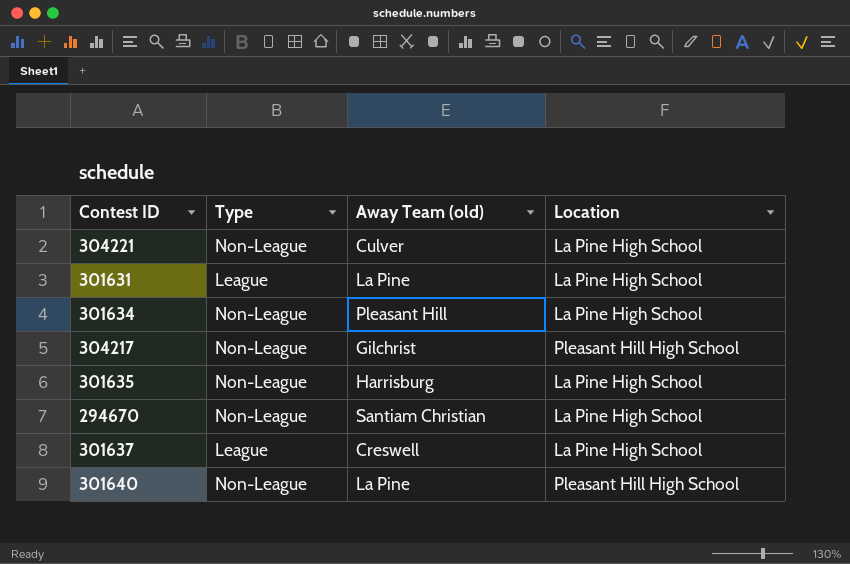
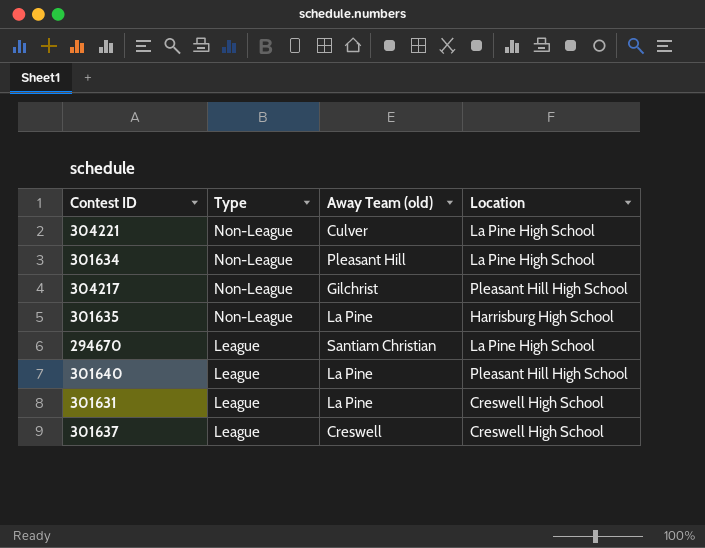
row order: none -> Type descending
301635 | Away Team (old): Harrisburg -> La Pine
301635 | Location: La Pine High School -> Harrisburg High School
294670 | Type: Non-League -> League
301640 | Type: Non-League -> League
301631 | Location: La Pine High School -> Creswell High School
301637 | Location: La Pine High School -> Creswell High School

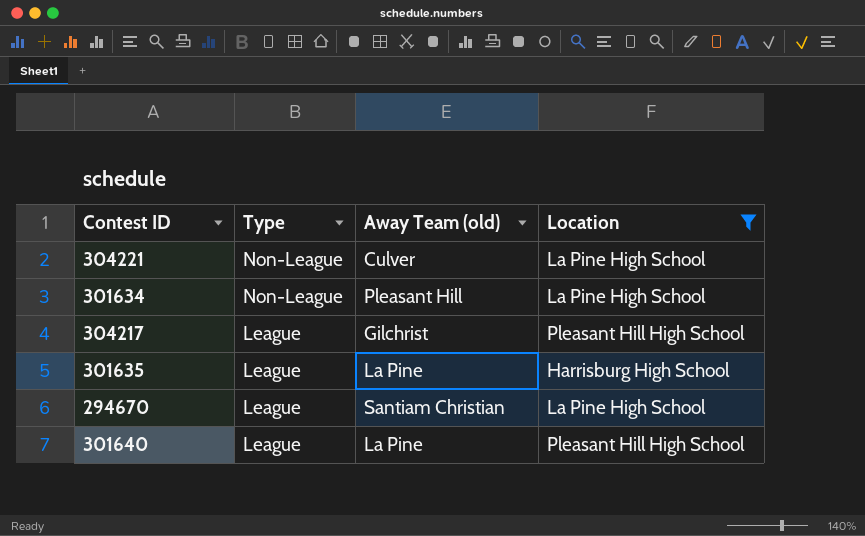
filter: none -> Location != Creswell High School
304217 | Type: Non-League -> League
301635 | Type: Non-League -> League

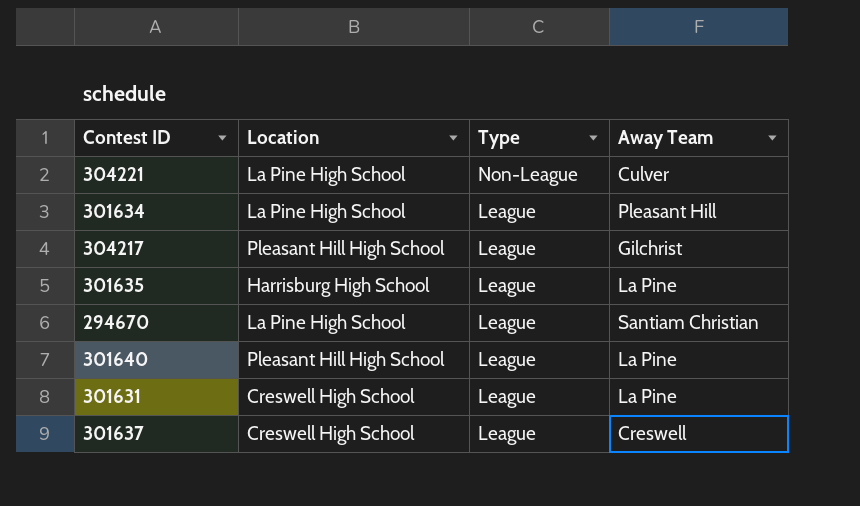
filter: Location != Creswell High School -> none
column Location | position: 4 -> 2
column name: Away Team (old) -> Away Team
301634 | Type: Non-League -> League

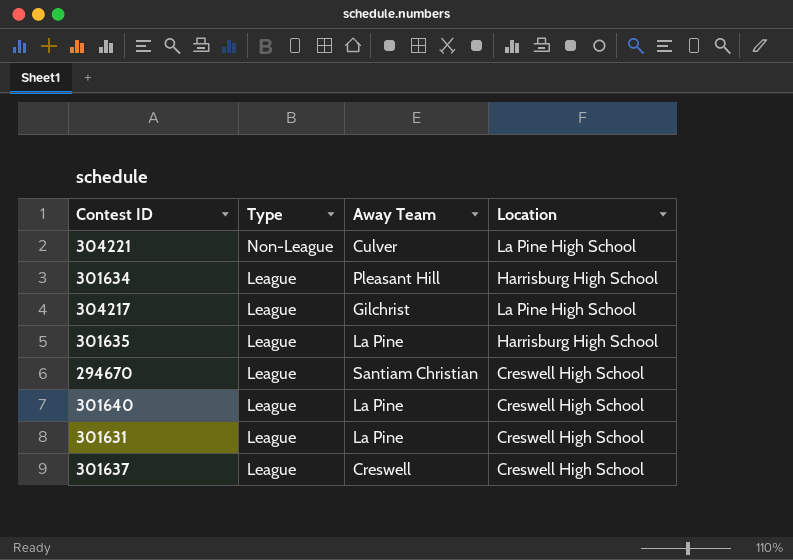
column Location | position: 2 -> 4
301634 | Location: La Pine High School -> Harrisburg High School
304217 | Location: Pleasant Hill High School -> La Pine High School
294670 | Location: La Pine High School -> Creswell High School
301640 | Location: Pleasant Hill High School -> Creswell High School

